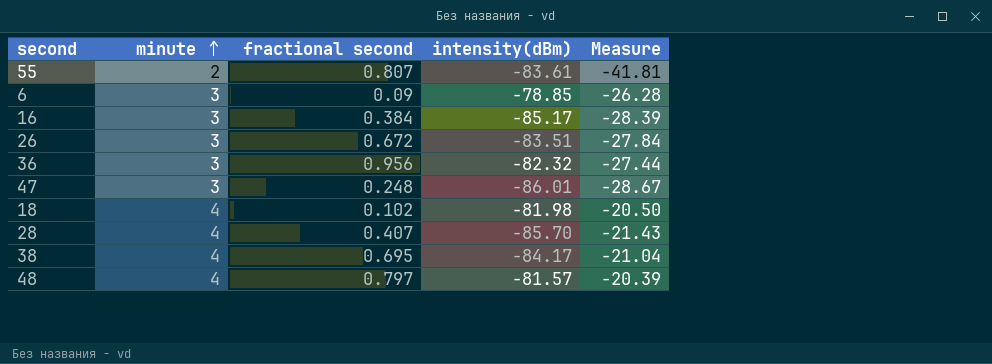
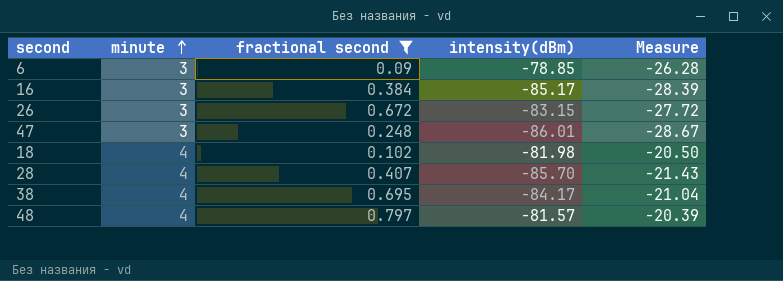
filter: none -> fractional second <= 0.797
26 | intensity(dBm): -83.51 -> -83.15
26 | Measure: -27.84 -> -27.72

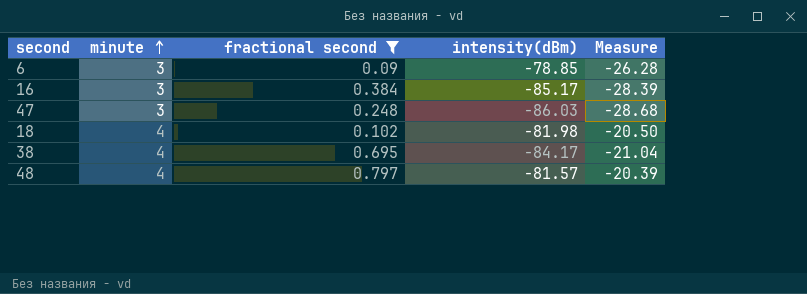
row 26: 3 | 0.672 | -83.15 | -27.72 -> none
row 28: 4 | 0.407 | -85.70 | -21.43 -> none
47 | intensity(dBm): -86.01 -> -86.03
47 | Measure: -28.67 -> -28.68

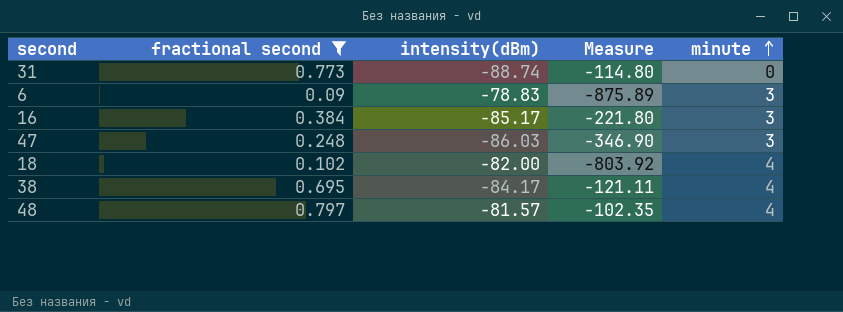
column Measure | formula: [intensity(dBm)] / [minute] -> [intensity(dBm)] / [fractional second]
column minute | position: 2 -> 5
row 31: none -> 0.773 | -88.74 | -114.80 | 0
6 | intensity(dBm): -78.85 -> -78.83
18 | intensity(dBm): -81.98 -> -82.00

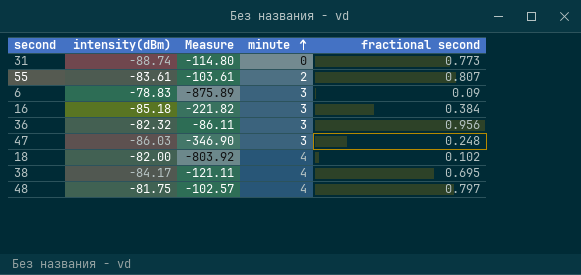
filter: fractional second <= 0.797 -> none
column fractional second | position: 2 -> 5
16 | intensity(dBm): -85.17 -> -85.18
16 | Measure: -221.80 -> -221.82
48 | intensity(dBm): -81.57 -> -81.75
48 | Measure: -102.35 -> -102.57

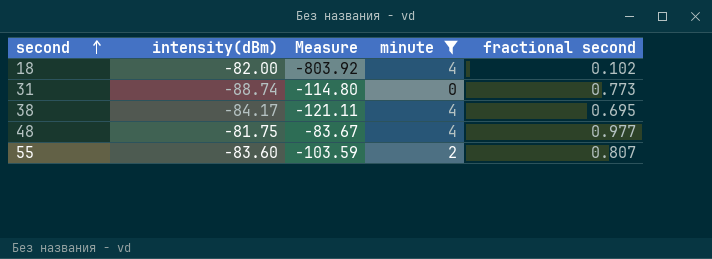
filter: none -> minute != 3
row order: minute ascending -> second ascending
48 | Measure: -102.57 -> -83.67
48 | fractional second: 0.797 -> 0.977
55 | intensity(dBm): -83.61 -> -83.60
55 | Measure: -103.61 -> -103.59

